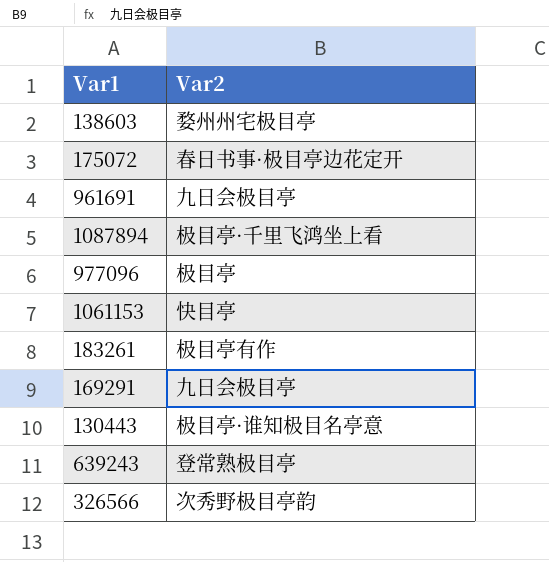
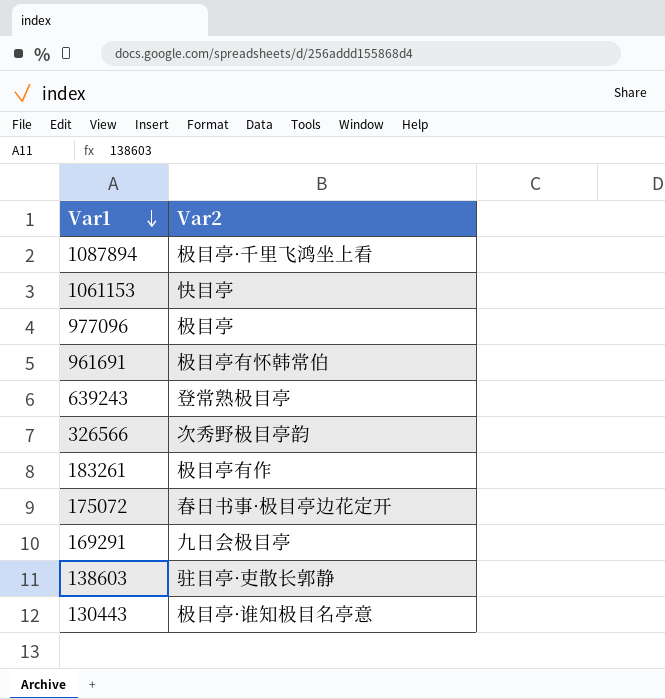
row order: none -> Var1 descending
961691 | Var2: 九日会极目亭 -> 极目亭有怀韩常伯
138603 | Var2: 婺州州宅极目亭 -> 驻目亭·吏散长郭静

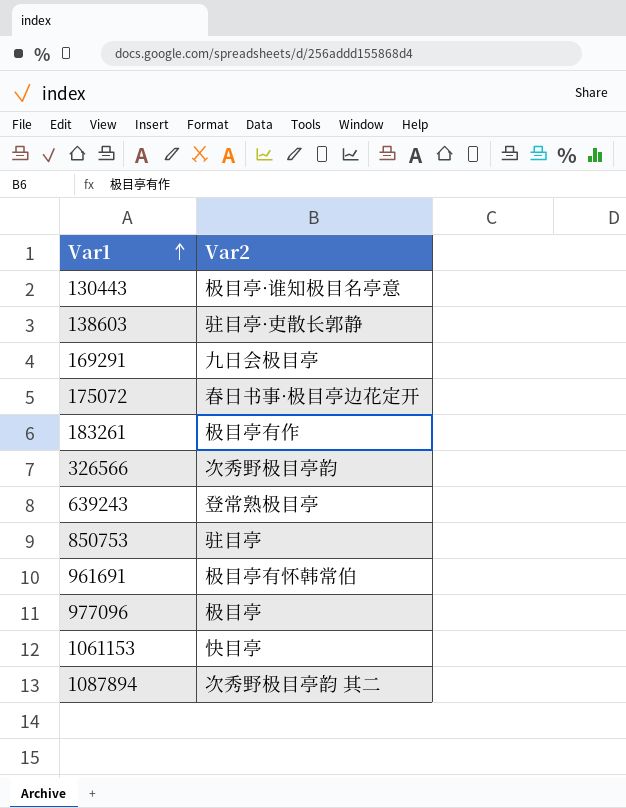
row order: Var1 descending -> Var1 ascending
row 850753: none -> 驻目亭
1087894 | Var2: 极目亭·千里飞鸿坐上看 -> 次秀野极目亭韵 其二

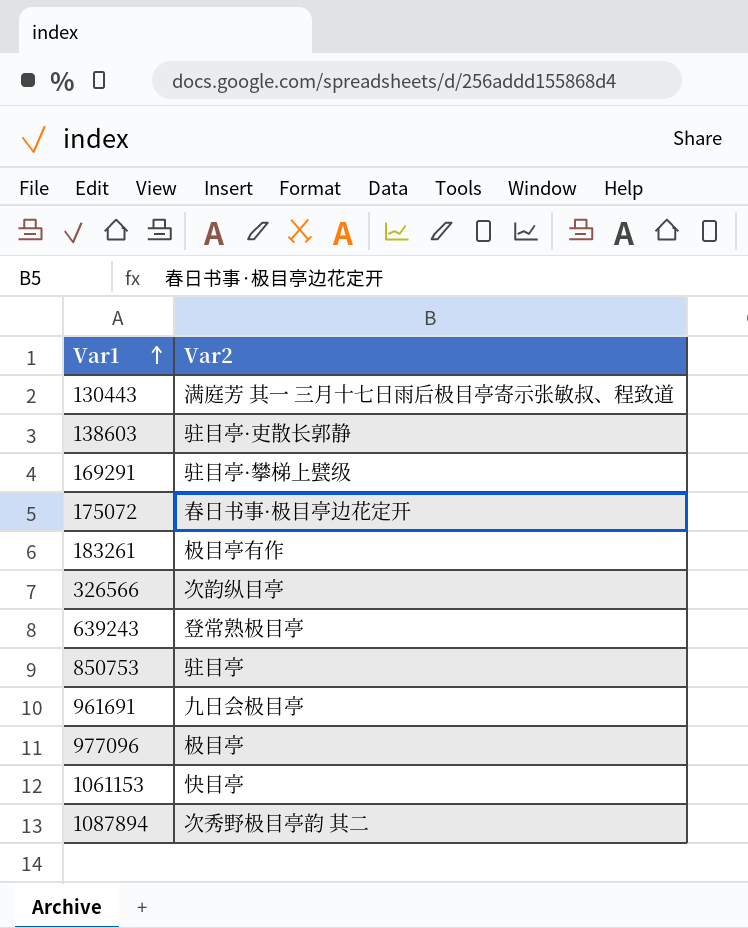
130443 | Var2: 极目亭·谁知极目名亭意 -> 满庭芳 其一 三月十七日雨后极目亭寄示张敏叔、程致道
169291 | Var2: 九日会极目亭 -> 驻目亭·攀梯上甓级
326566 | Var2: 次秀野极目亭韵 -> 次韵纵目亭
961691 | Var2: 极目亭有怀韩常伯 -> 九日会极目亭

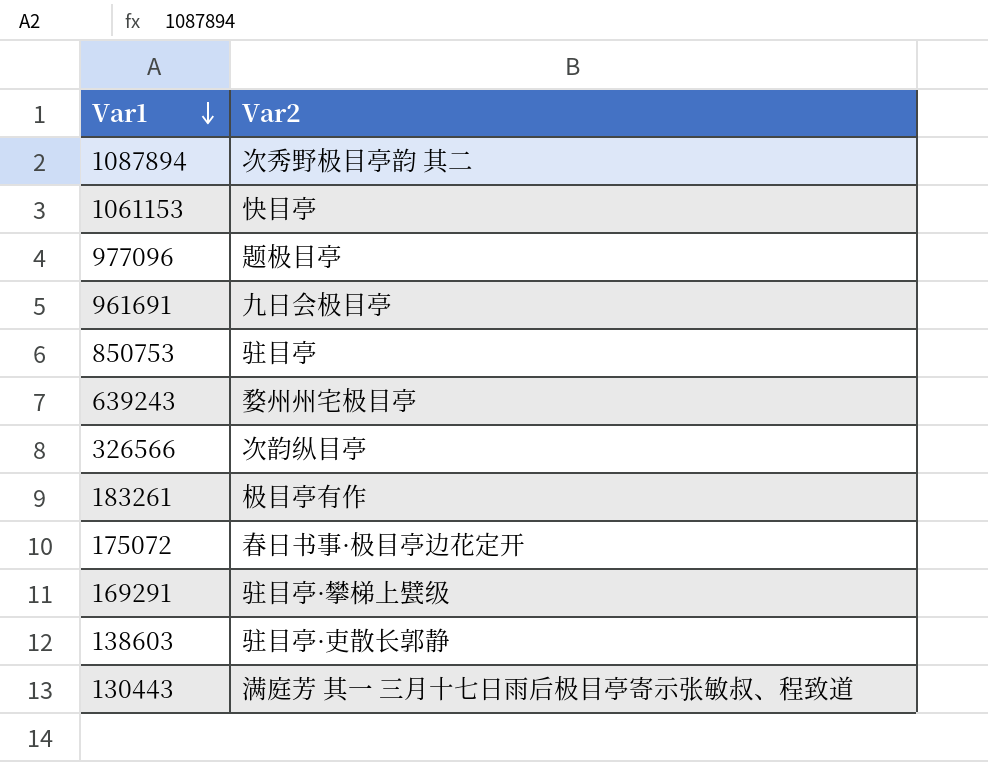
row order: Var1 ascending -> Var1 descending
977096 | Var2: 极目亭 -> 题极目亭
639243 | Var2: 登常熟极目亭 -> 婺州州宅极目亭

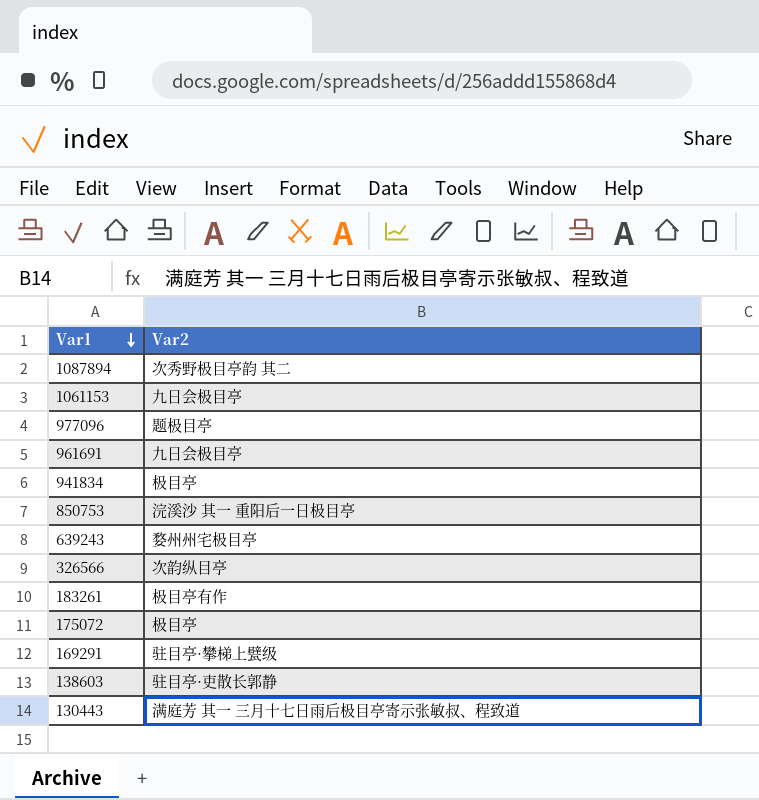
1061153 | Var2: 快目亭 -> 九日会极目亭
row 941834: none -> 极目亭
850753 | Var2: 驻目亭 -> 浣溪沙 其一 重阳后一日极目亭
175072 | Var2: 春日书事·极目亭边花定开 -> 极目亭

